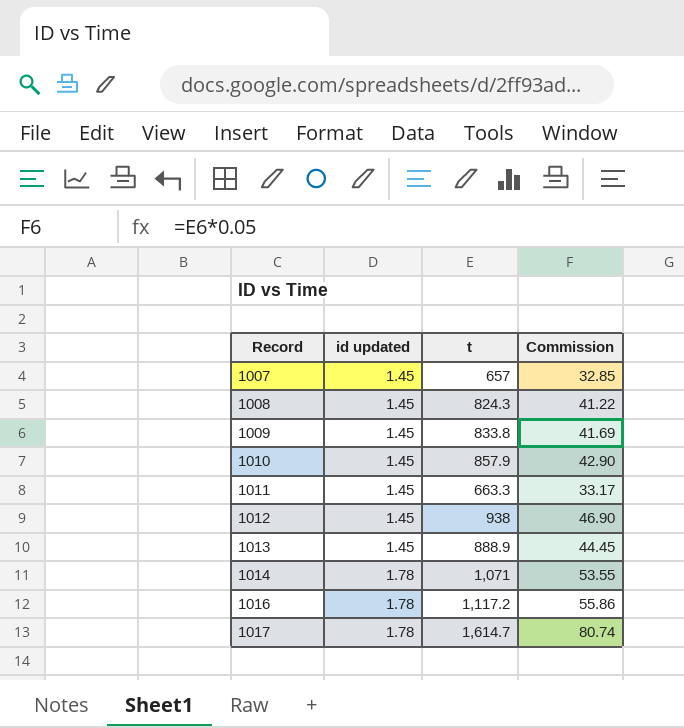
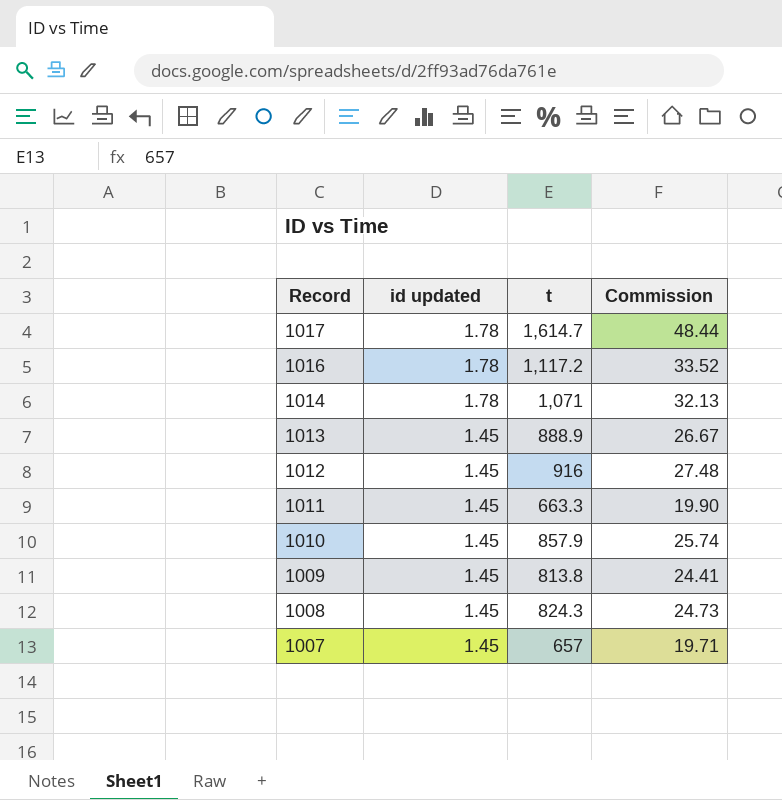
row order: Record ascending -> Record descending
column Commission | formula: [t] * 0.05 -> [t] * 0.03
1012 | t: 938 -> 916
1009 | t: 833.8 -> 813.8

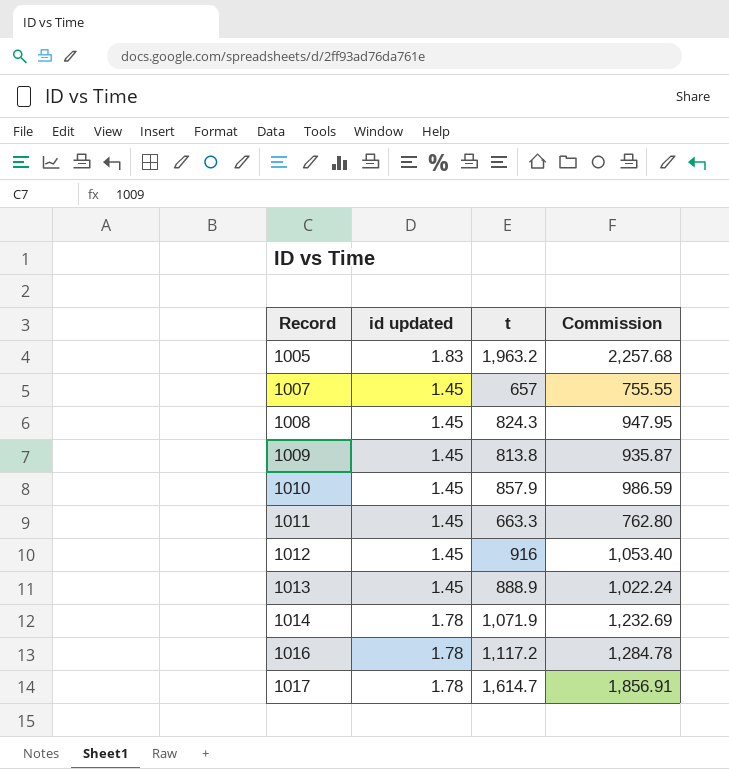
row order: Record descending -> Record ascending
column Commission | formula: [t] * 0.03 -> [t] * 1.15
row 1005: none -> 1.83 | 1,963.2 | 2,257.68
1014 | t: 1,071 -> 1,071.9

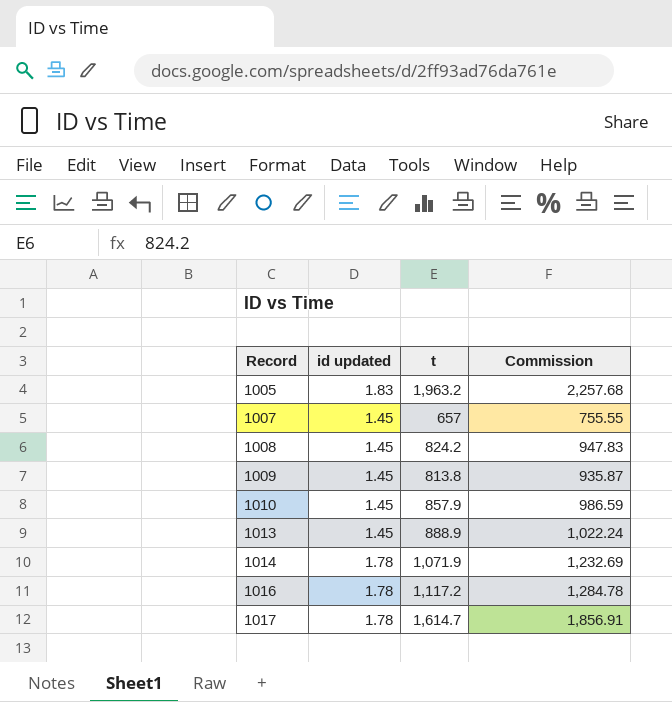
row 1011: 1.45 | 663.3 | 762.80 -> none
row 1012: 1.45 | 916 | 1,053.40 -> none
1008 | t: 824.3 -> 824.2
1008 | Commission: 947.95 -> 947.83

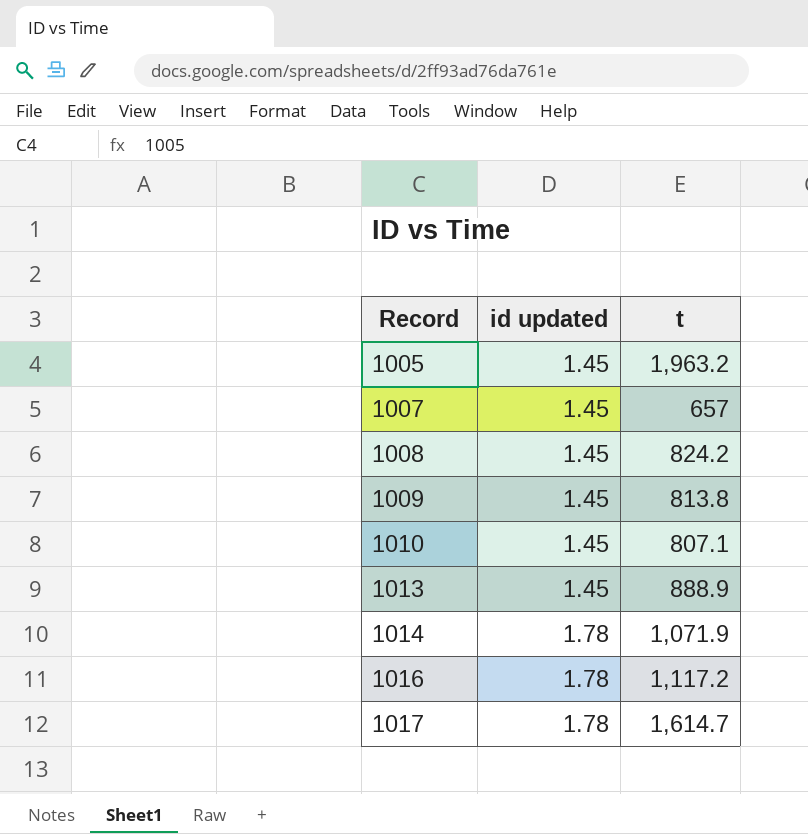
column Commission | formula: [t] * 1.15 -> none
1005 | id updated: 1.83 -> 1.45
1010 | t: 857.9 -> 807.1

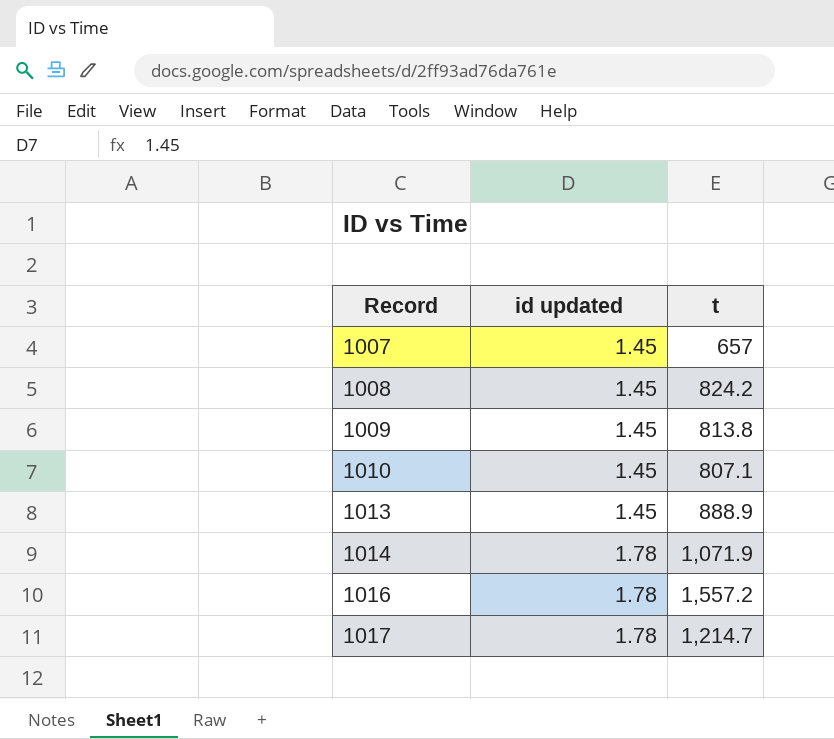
row 1005: 1.45 | 1,963.2 -> none
1016 | t: 1,117.2 -> 1,557.2
1017 | t: 1,614.7 -> 1,214.7

